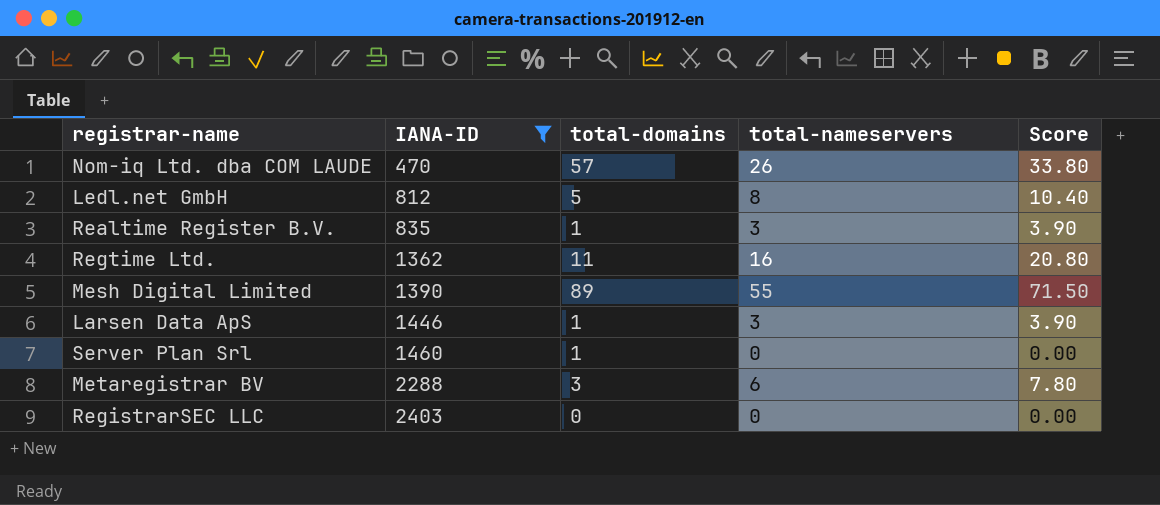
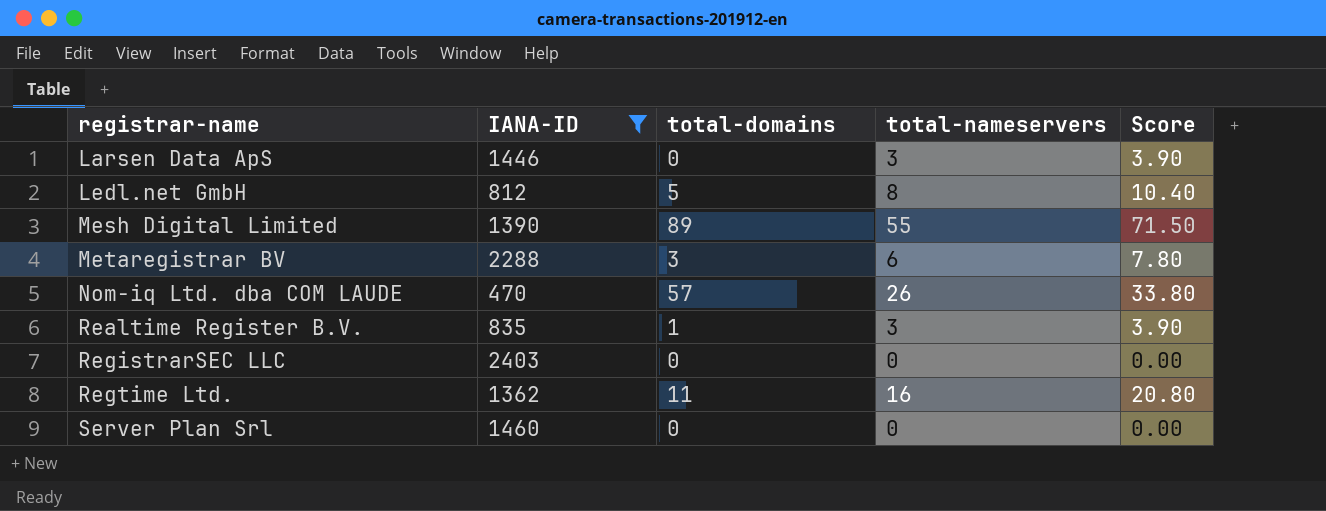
row order: IANA-ID ascending -> registrar-name ascending
Larsen Data ApS | total-domains: 1 -> 0
Server Plan Srl | total-domains: 1 -> 0

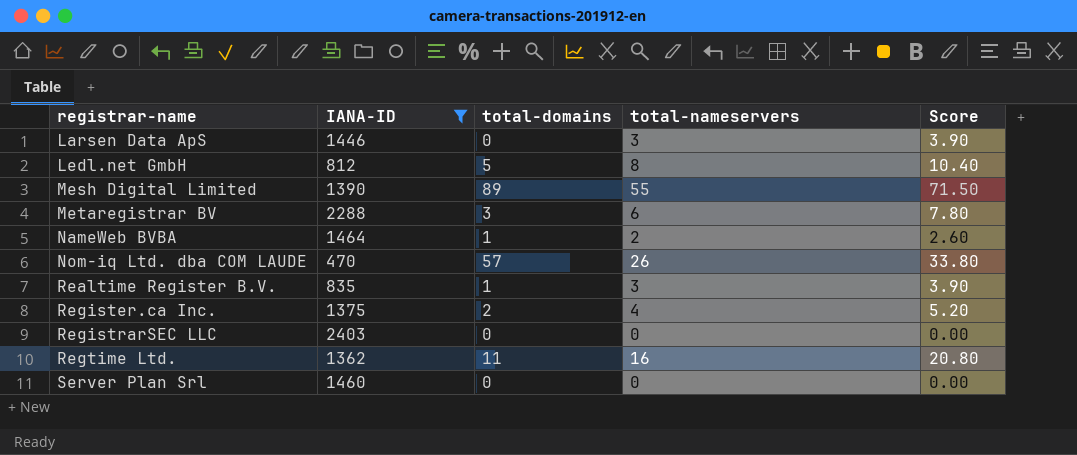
row NameWeb BVBA: none -> 1464 | 1 | 2 | 2.60
row Register.ca Inc.: none -> 1375 | 2 | 4 | 5.20

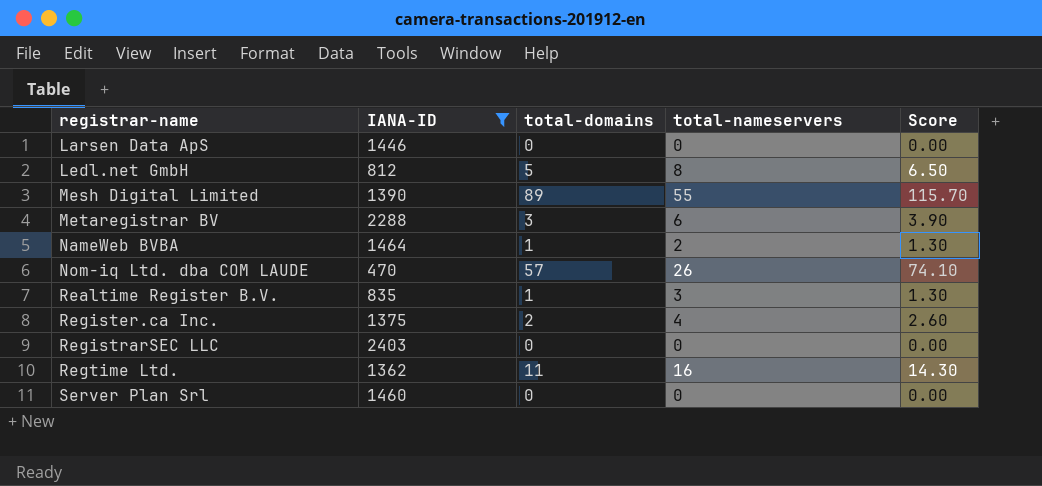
column Score | formula: [total-nameservers] * 1.3 -> [total-domains] * 1.3
Larsen Data ApS | total-nameservers: 3 -> 0

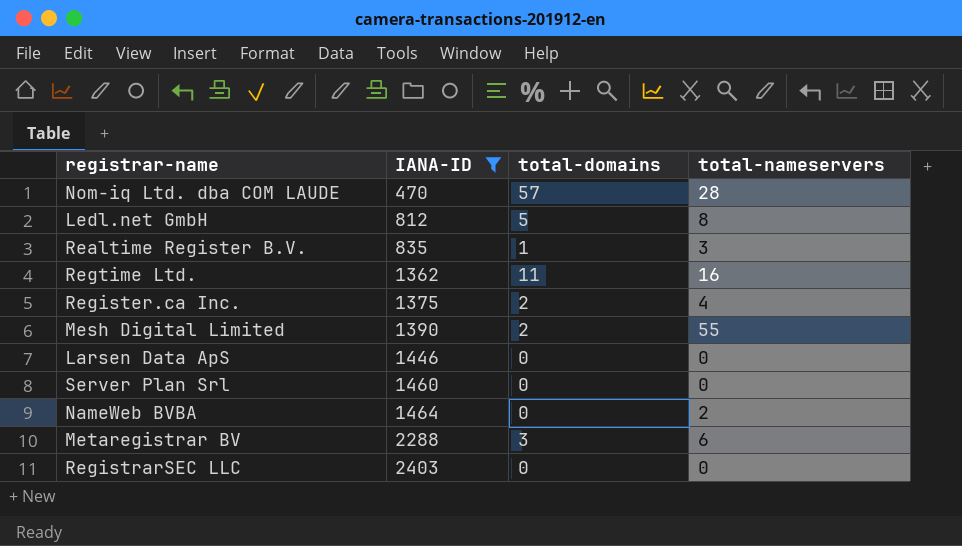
row order: registrar-name ascending -> IANA-ID ascending
column Score | formula: [total-domains] * 1.3 -> none
Nom-iq Ltd. dba COM LAUDE | total-nameservers: 26 -> 28
Mesh Digital Limited | total-domains: 89 -> 2
NameWeb BVBA | total-domains: 1 -> 0

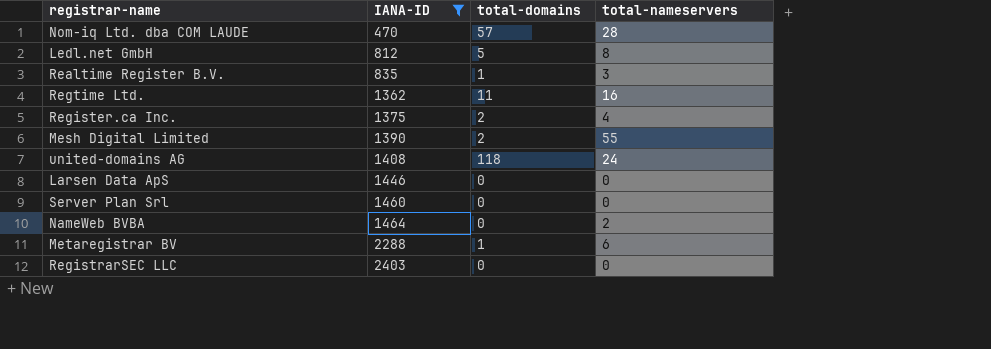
row united-domains AG: none -> 1408 | 118 | 24
Metaregistrar BV | total-domains: 3 -> 1

